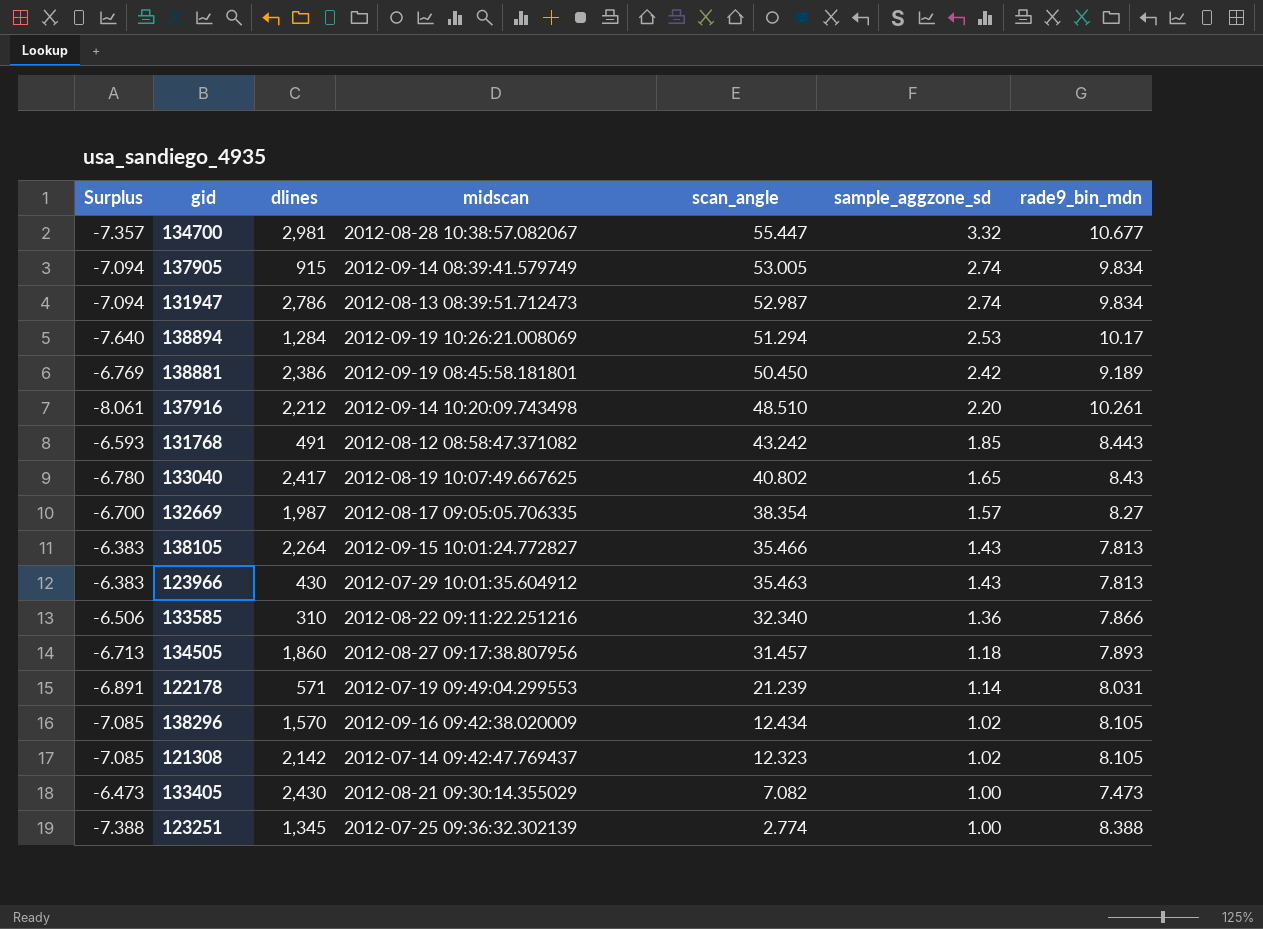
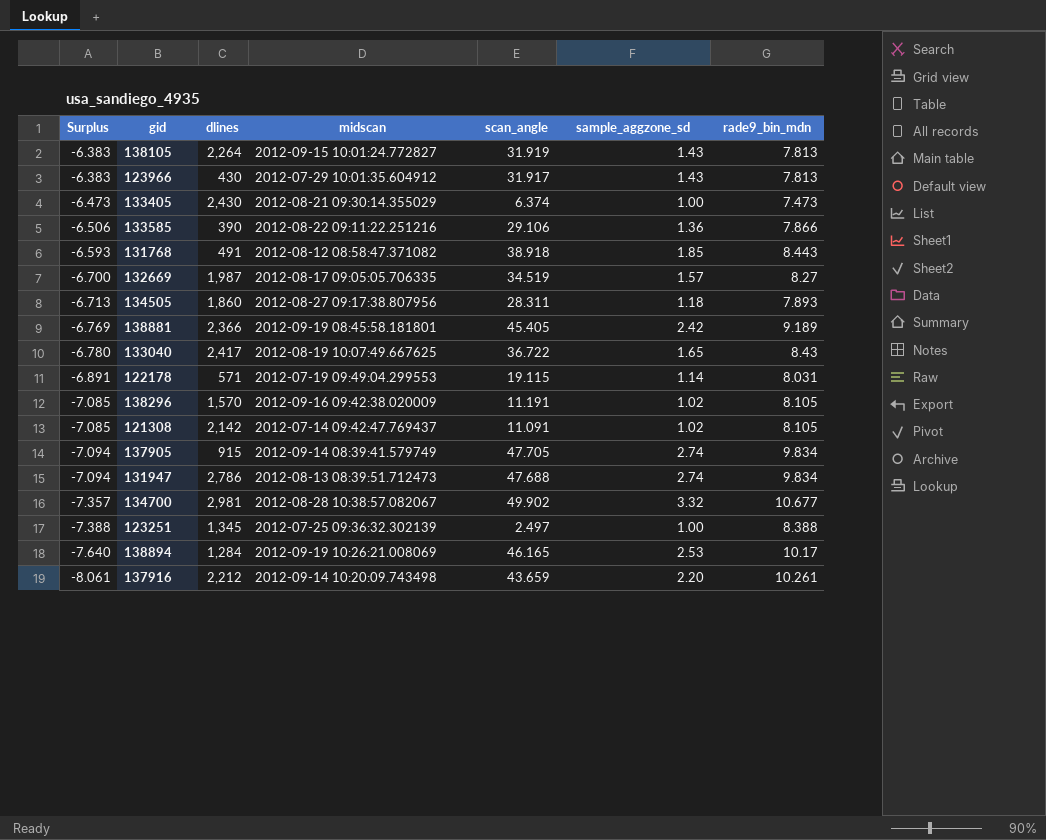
row order: scan_angle descending -> Surplus descending
138105 | scan_angle: 35.466 -> 31.919
123966 | scan_angle: 35.463 -> 31.917
133405 | scan_angle: 7.082 -> 6.374
133585 | dlines: 310 -> 390
133585 | scan_angle: 32.340 -> 29.106
131768 | scan_angle: 43.242 -> 38.918
132669 | scan_angle: 38.354 -> 34.519
134505 | scan_angle: 31.457 -> 28.311
138881 | dlines: 2,386 -> 2,366
138881 | scan_angle: 50.450 -> 45.405
133040 | scan_angle: 40.802 -> 36.722
122178 | scan_angle: 21.239 -> 19.115
138296 | scan_angle: 12.434 -> 11.191
121308 | scan_angle: 12.323 -> 11.091
137905 | scan_angle: 53.005 -> 47.705
131947 | scan_angle: 52.987 -> 47.688
134700 | scan_angle: 55.447 -> 49.902
123251 | scan_angle: 2.774 -> 2.497
138894 | scan_angle: 51.294 -> 46.165
137916 | scan_angle: 48.510 -> 43.659

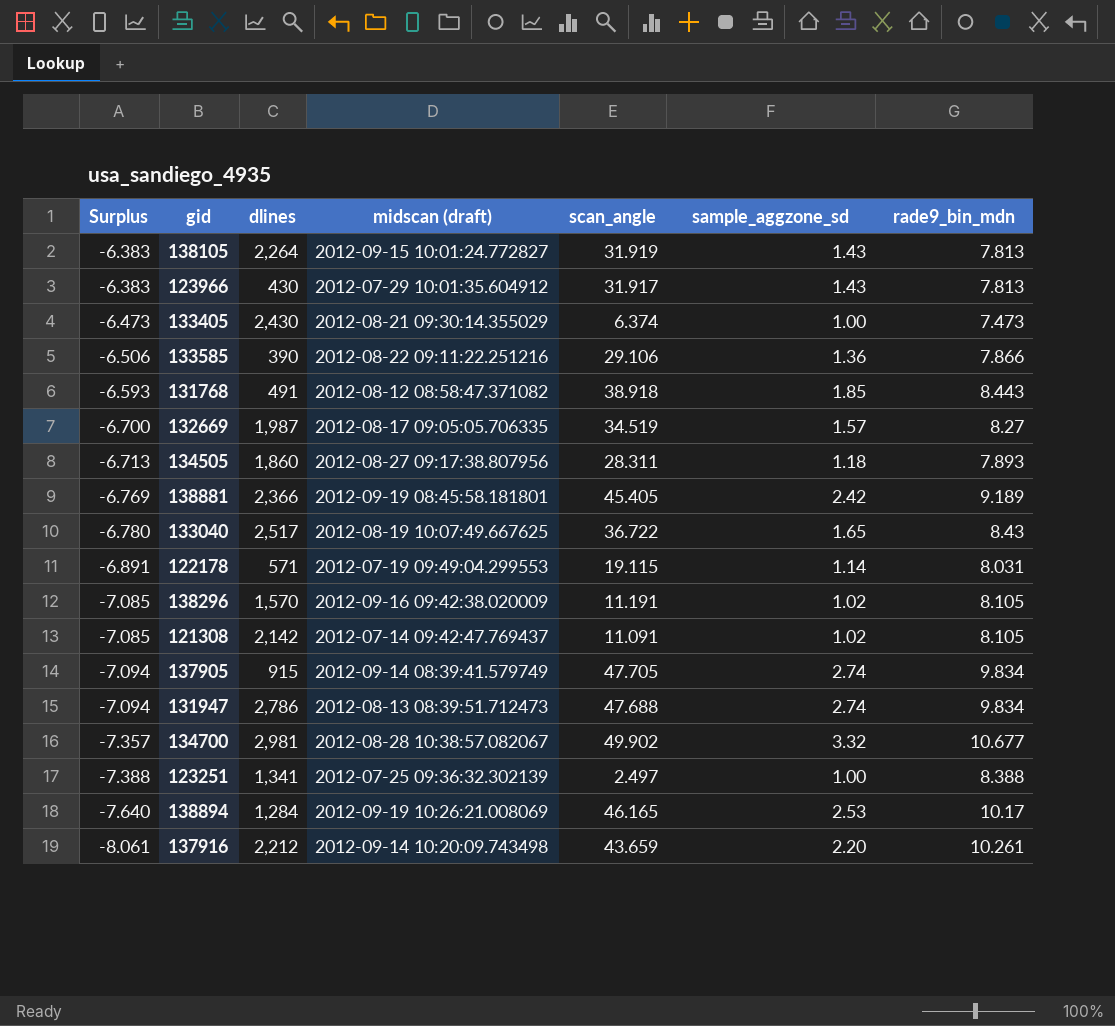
column name: midscan -> midscan (draft)
133040 | dlines: 2,417 -> 2,517
123251 | dlines: 1,345 -> 1,341

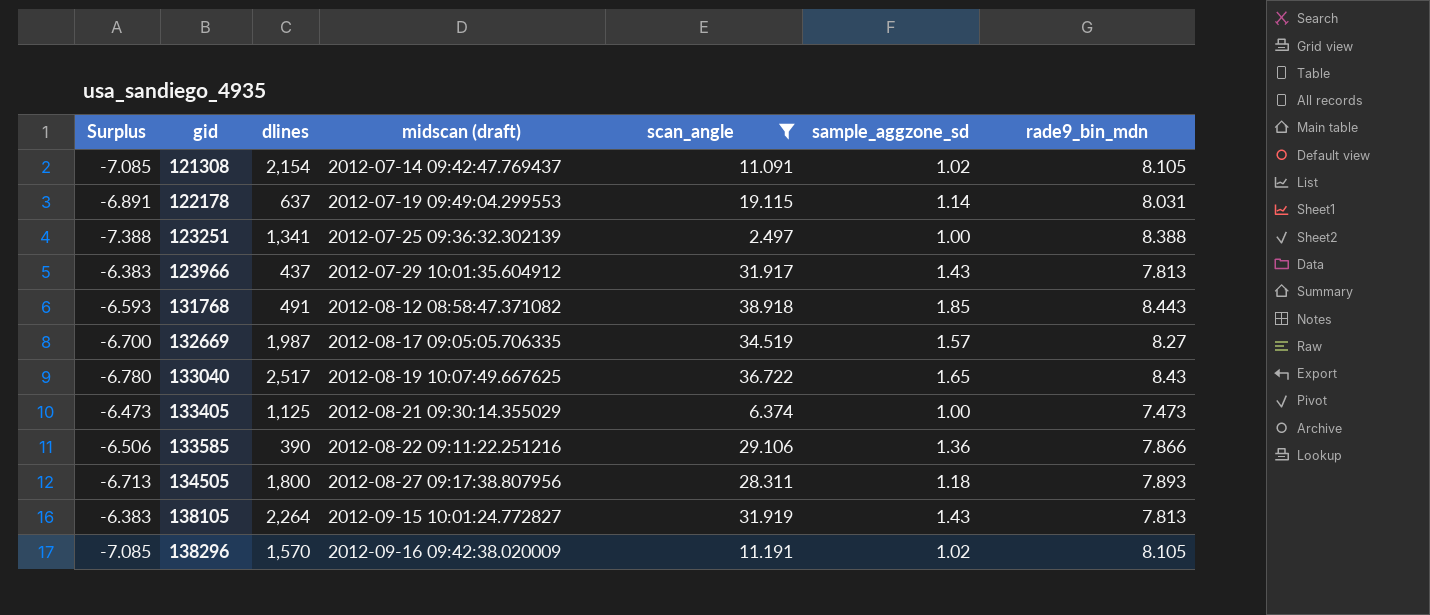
filter: none -> scan_angle <= 38.918
row order: Surplus descending -> gid ascending
121308 | dlines: 2,142 -> 2,154
122178 | dlines: 571 -> 637
123966 | dlines: 430 -> 437
133405 | dlines: 2,430 -> 1,125
134505 | dlines: 1,860 -> 1,800

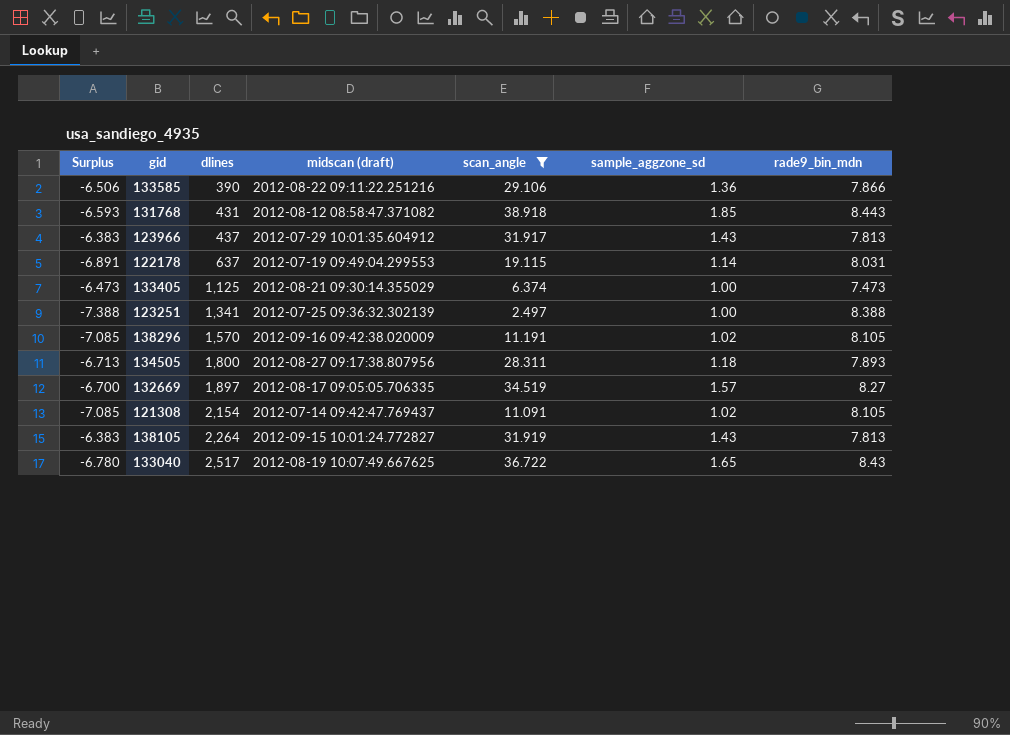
row order: gid ascending -> dlines ascending
131768 | dlines: 491 -> 431
132669 | dlines: 1,987 -> 1,897

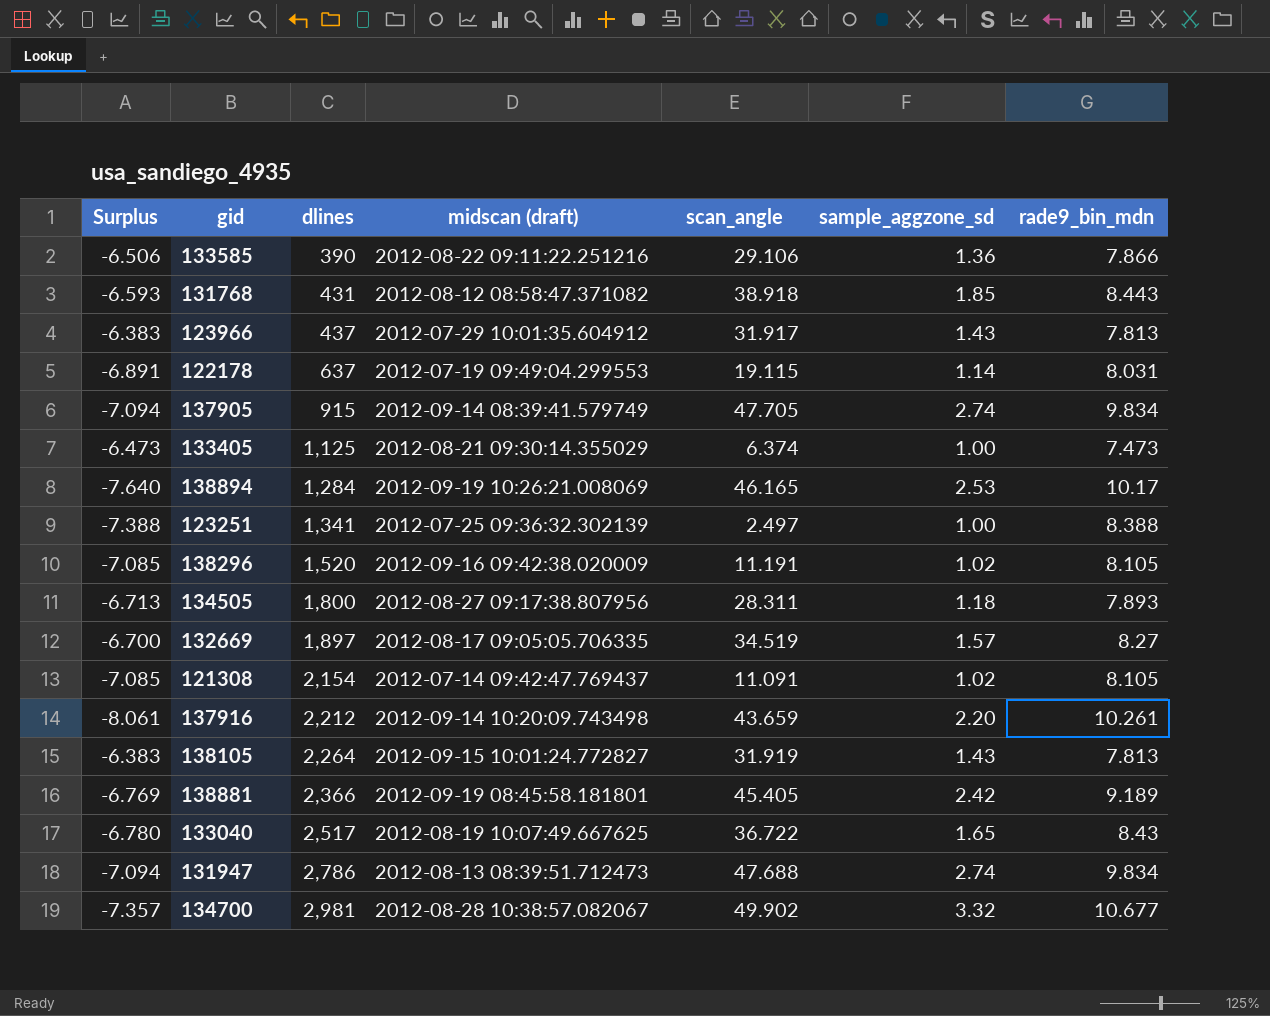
filter: scan_angle <= 38.918 -> none
138296 | dlines: 1,570 -> 1,520

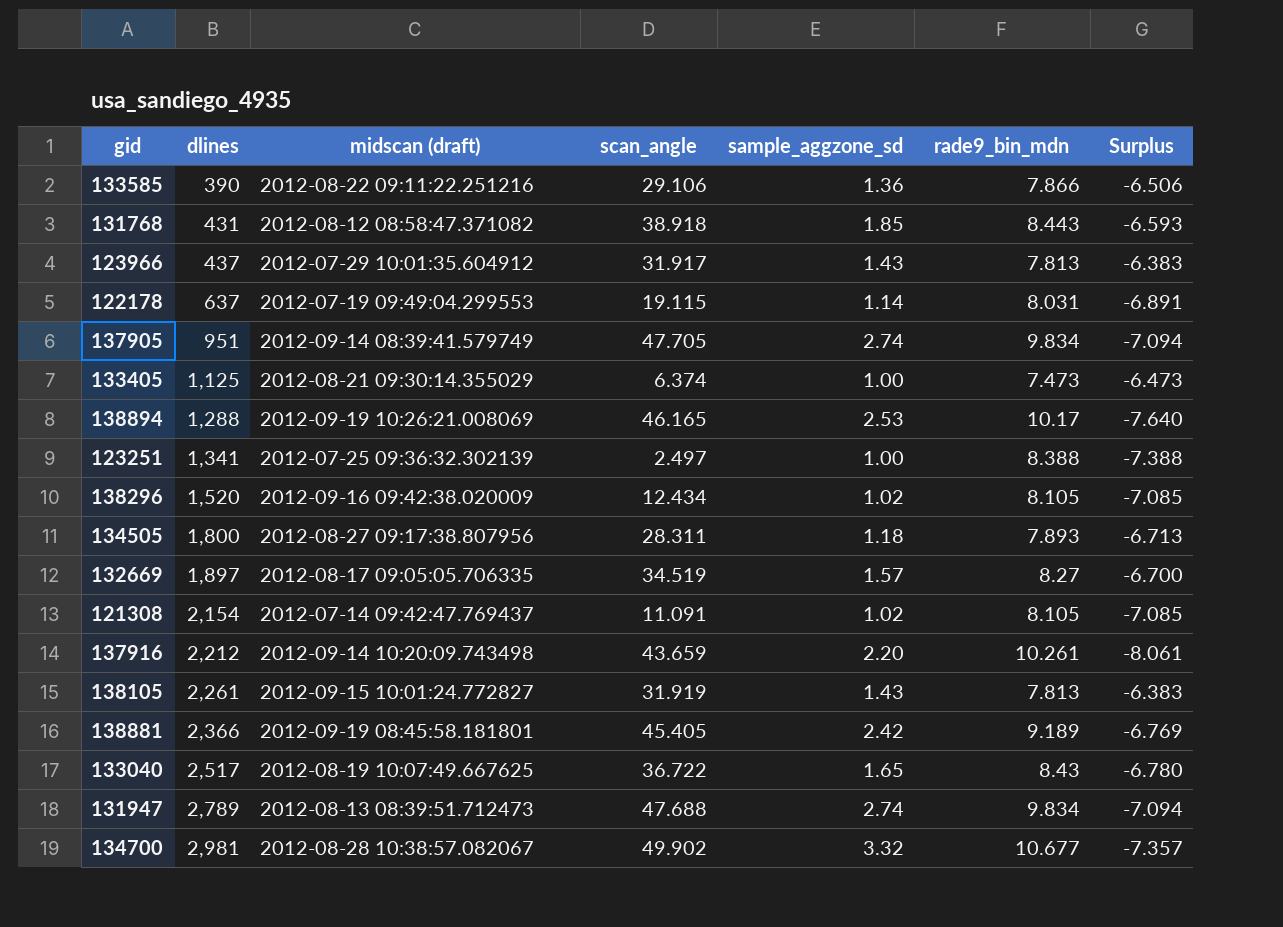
column Surplus | position: 1 -> 7
137905 | dlines: 915 -> 951
138894 | dlines: 1,284 -> 1,288
138296 | scan_angle: 11.191 -> 12.434
138105 | dlines: 2,264 -> 2,261
131947 | dlines: 2,786 -> 2,789

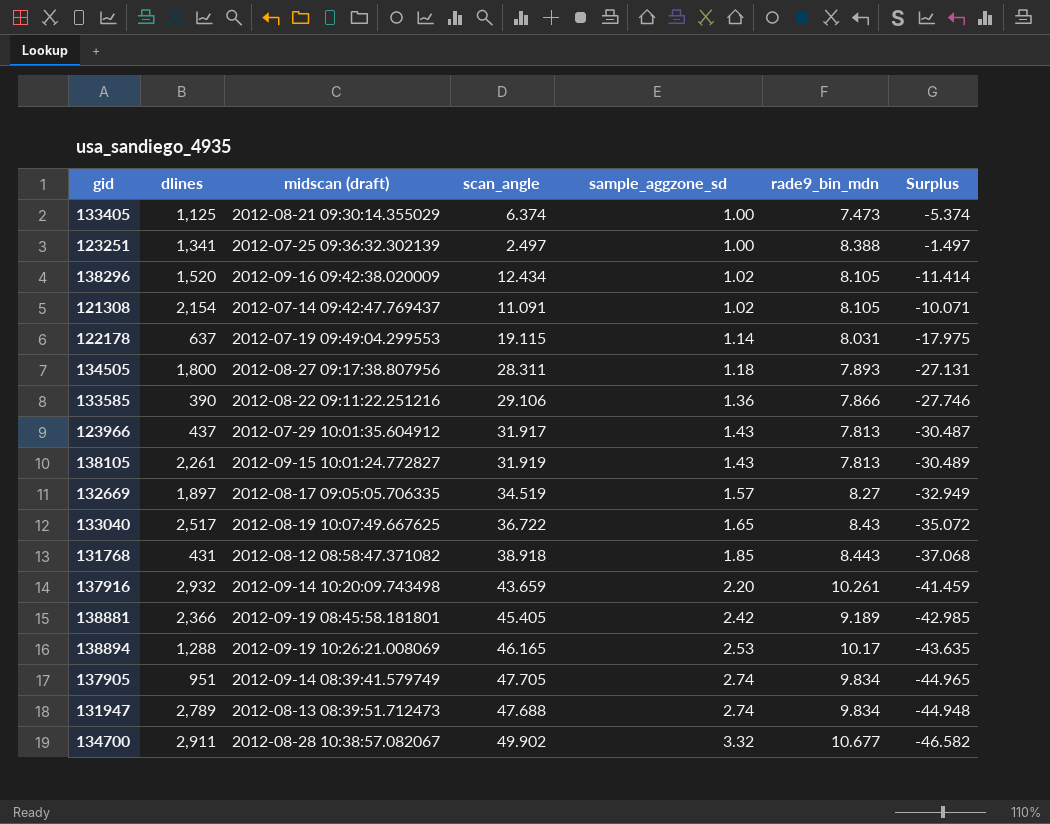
row order: dlines ascending -> sample_aggzone_sd ascending
column Surplus | formula: [sample_aggzone_sd] - [rade9_bin_mdn] -> [sample_aggzone_sd] - [scan_angle]
137916 | dlines: 2,212 -> 2,932
134700 | dlines: 2,981 -> 2,911

